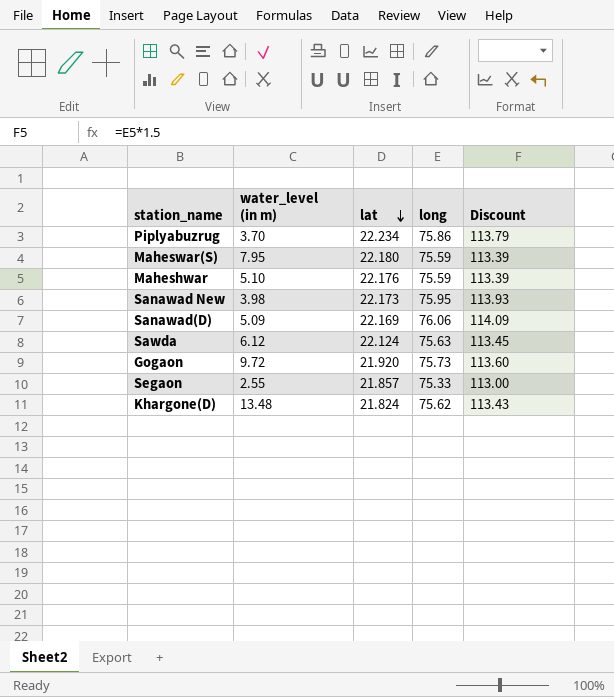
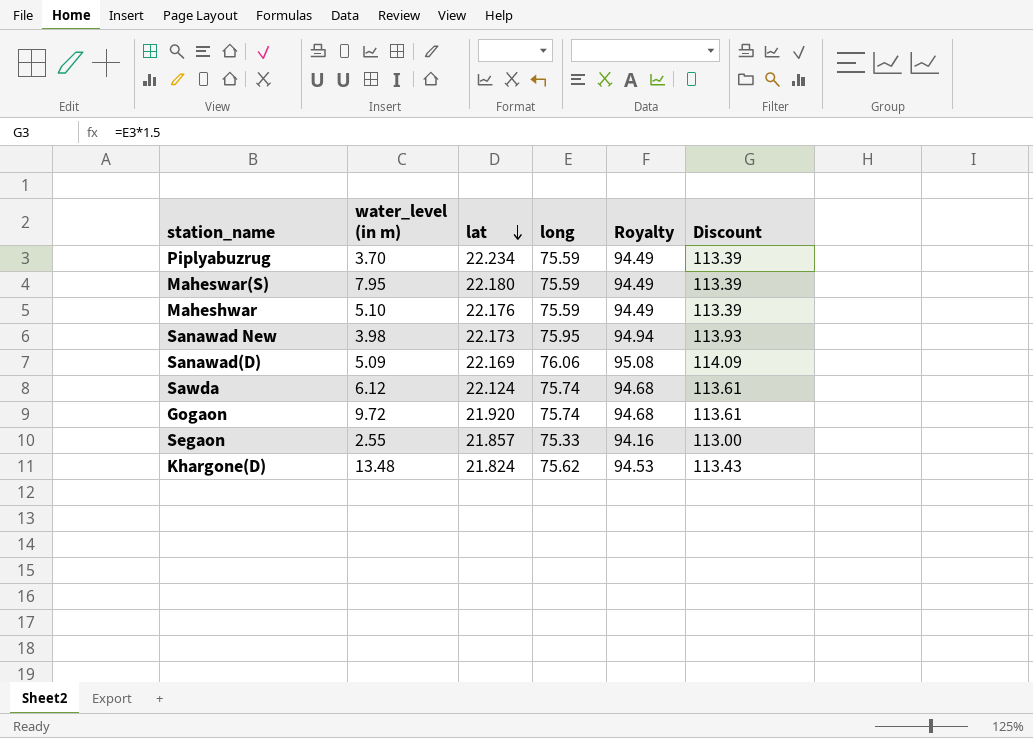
column Royalty | formula: none -> [long] * 1.25
Piplyabuzrug | long: 75.86 -> 75.59
Piplyabuzrug | Discount: 113.79 -> 113.39
Sawda | long: 75.63 -> 75.74
Sawda | Discount: 113.45 -> 113.61
Gogaon | long: 75.73 -> 75.74
Gogaon | Discount: 113.60 -> 113.61

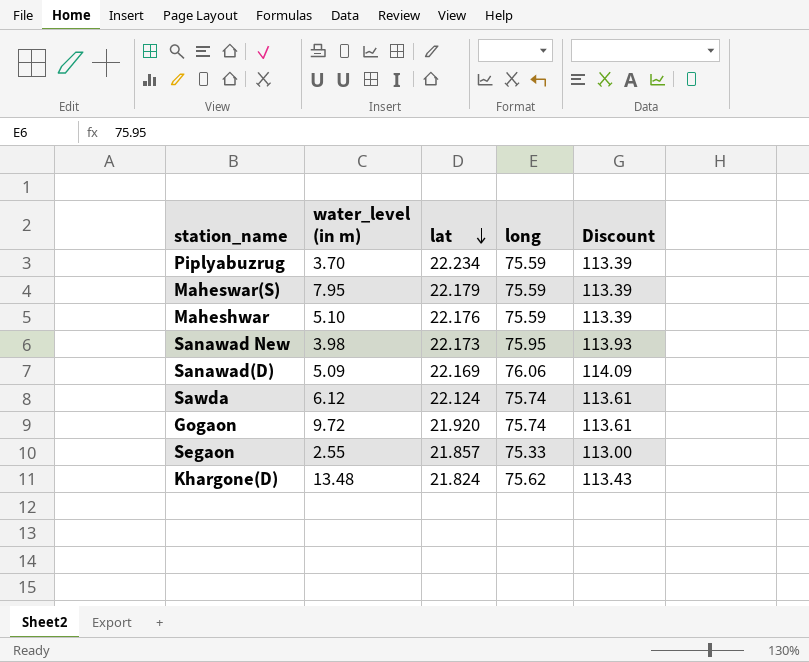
column Royalty | formula: [long] * 1.25 -> none
Maheswar(S) | lat: 22.180 -> 22.179

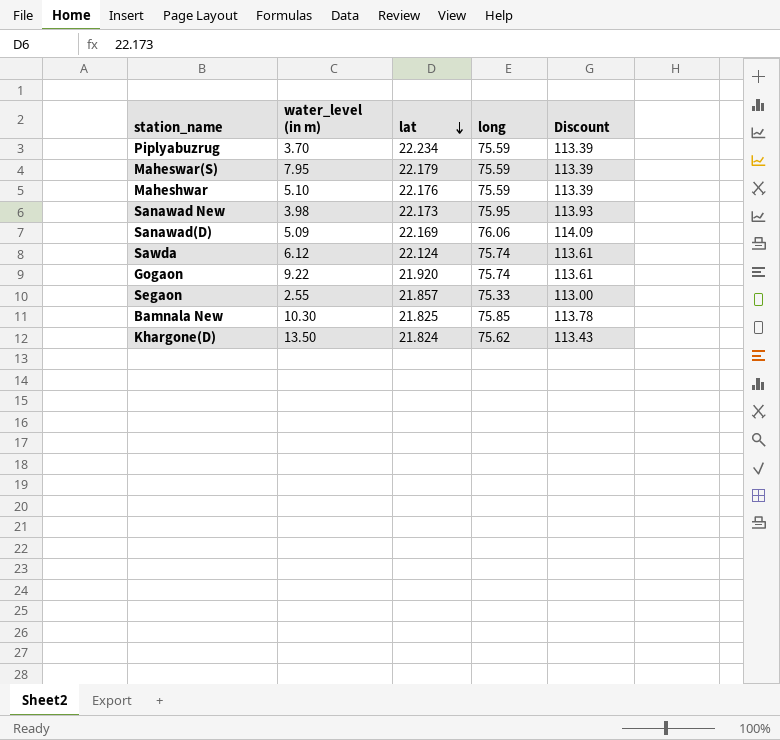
Gogaon | water_level (in m): 9.72 -> 9.22
row Bamnala New: none -> 10.30 | 21.825 | 75.85 | 113.78
Khargone(D) | water_level (in m): 13.48 -> 13.50

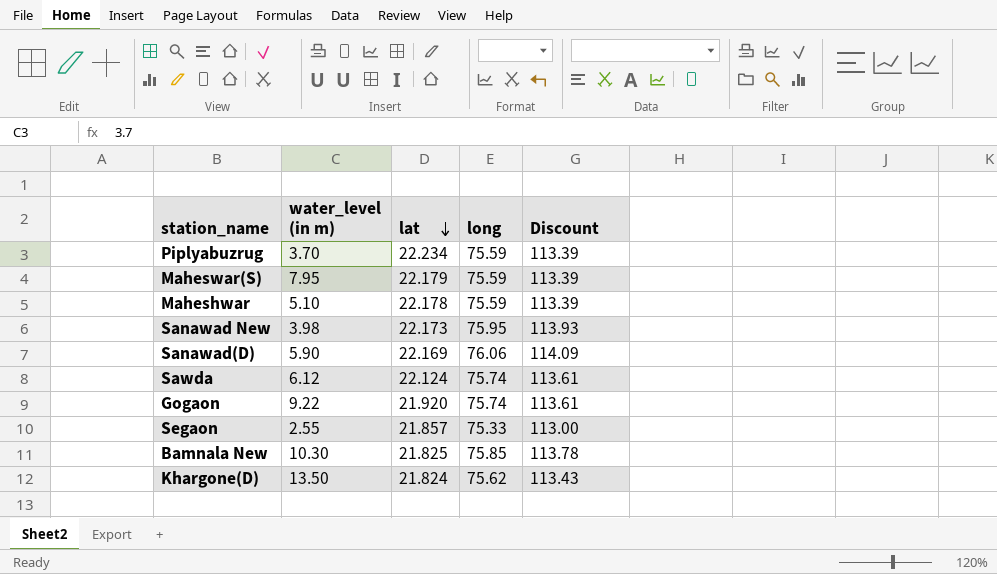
Maheshwar | lat: 22.176 -> 22.178
Sanawad(D) | water_level (in m): 5.09 -> 5.90

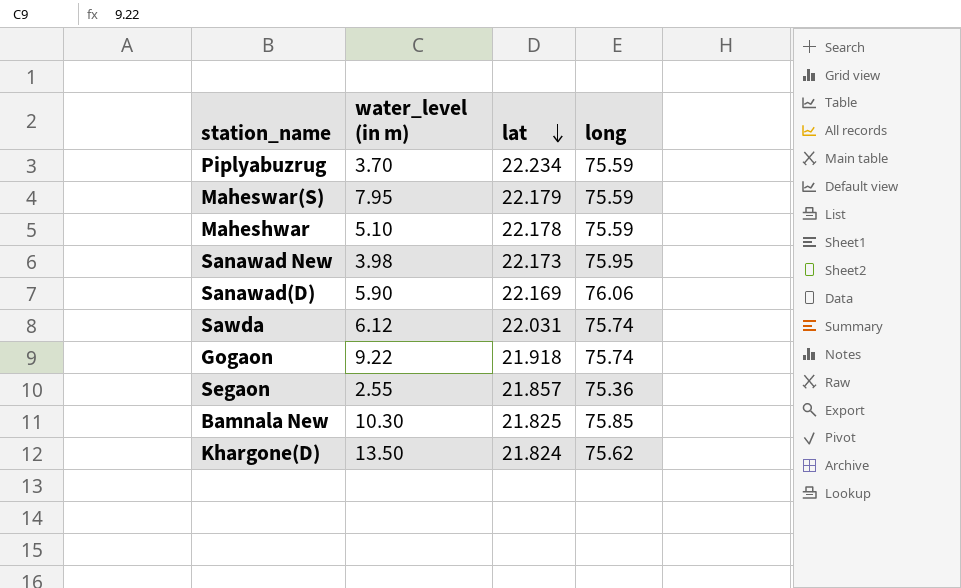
column Discount | formula: [long] * 1.5 -> none
Sawda | lat: 22.124 -> 22.031
Gogaon | lat: 21.920 -> 21.918
Segaon | long: 75.33 -> 75.36

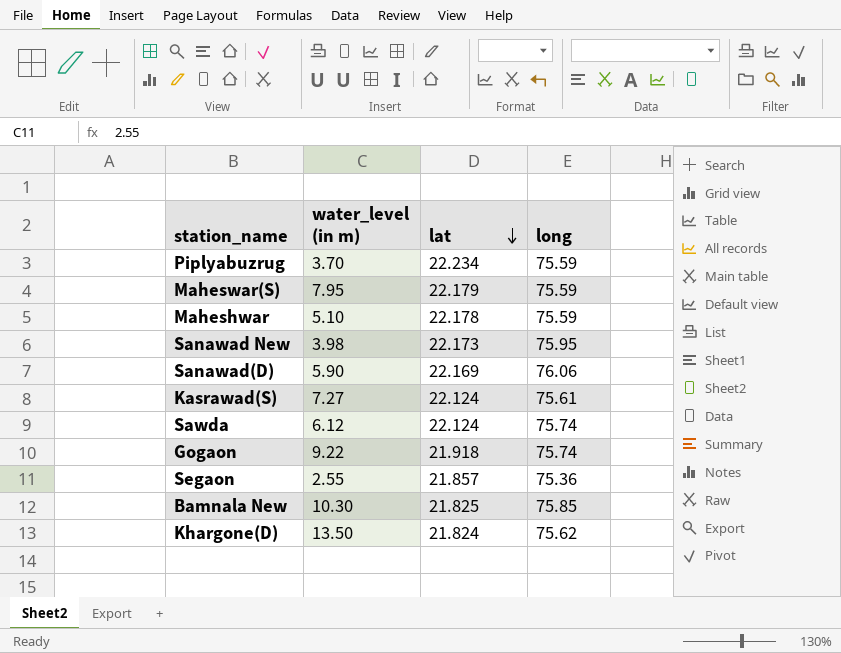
row Kasrawad(S): none -> 7.27 | 22.124 | 75.61
Sawda | lat: 22.031 -> 22.124

